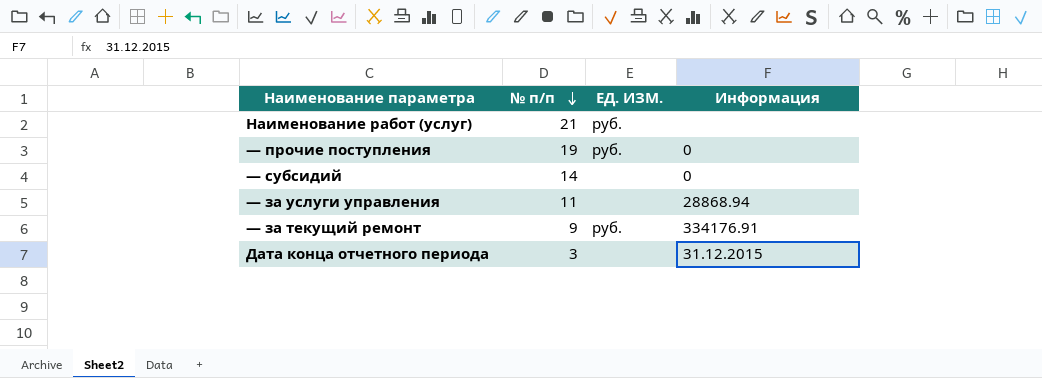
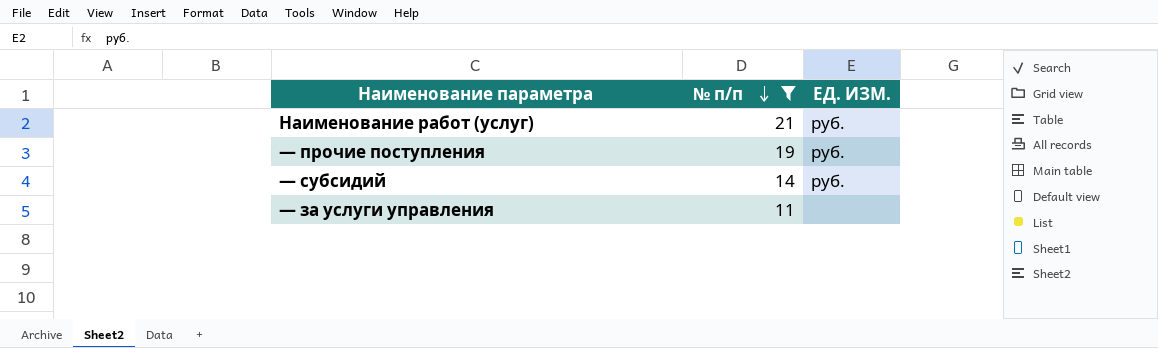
filter: none -> № п/п >= 11
column Информация | position: 4 -> none
— субсидий | ЕД. ИЗМ.: none -> руб.

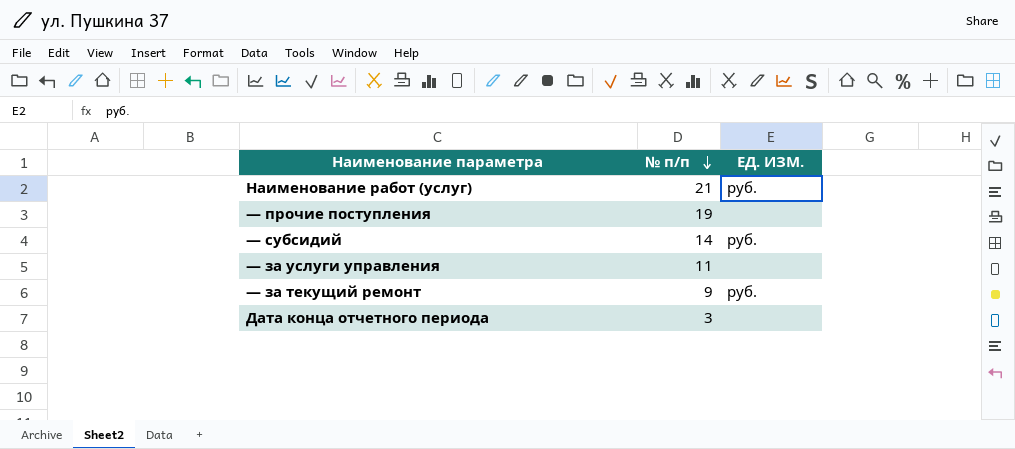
filter: № п/п >= 11 -> none
— прочие поступления | ЕД. ИЗМ.: руб. -> none

